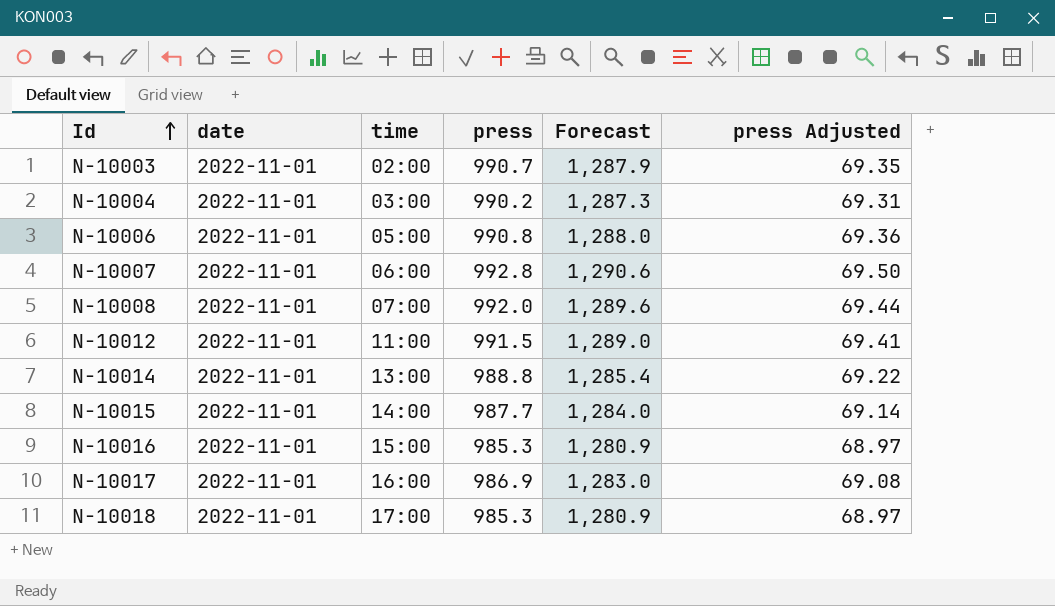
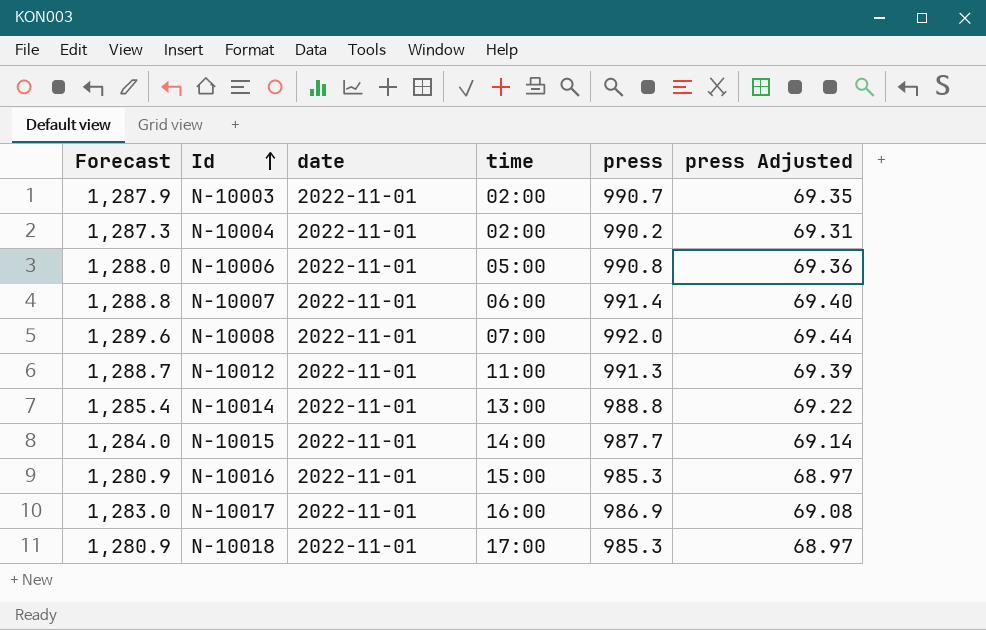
column Forecast | position: 5 -> 1
N-10004 | time: 03:00 -> 02:00
N-10007 | Forecast: 1,290.6 -> 1,288.8
N-10007 | press: 992.8 -> 991.4
N-10007 | press Adjusted: 69.50 -> 69.40
N-10012 | Forecast: 1,289.0 -> 1,288.7
N-10012 | press: 991.5 -> 991.3
N-10012 | press Adjusted: 69.41 -> 69.39

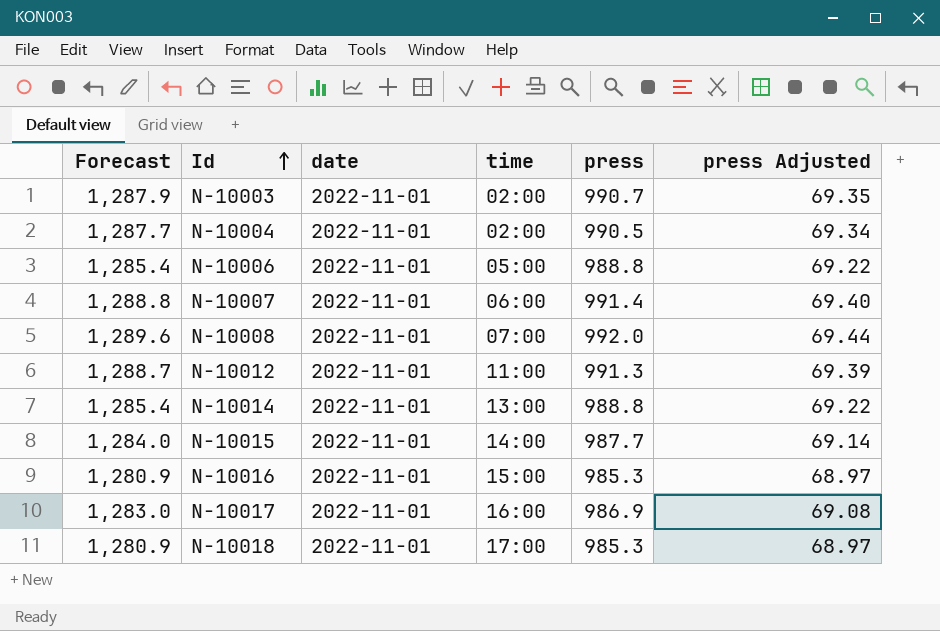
N-10004 | Forecast: 1,287.3 -> 1,287.7
N-10004 | press: 990.2 -> 990.5
N-10004 | press Adjusted: 69.31 -> 69.34
N-10006 | Forecast: 1,288.0 -> 1,285.4
N-10006 | press: 990.8 -> 988.8
N-10006 | press Adjusted: 69.36 -> 69.22

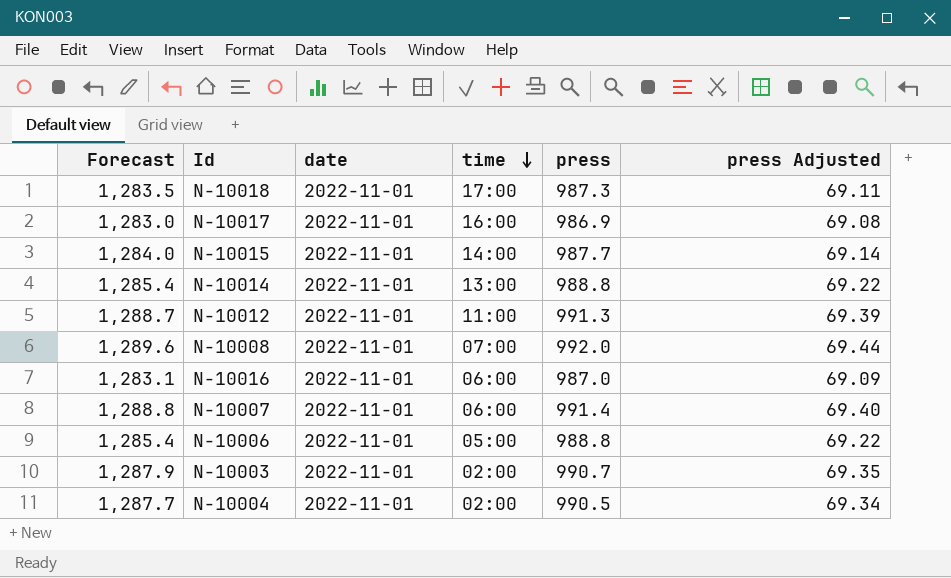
row order: Id ascending -> time descending
N-10018 | Forecast: 1,280.9 -> 1,283.5
N-10018 | press: 985.3 -> 987.3
N-10018 | press Adjusted: 68.97 -> 69.11
N-10016 | Forecast: 1,280.9 -> 1,283.1
N-10016 | time: 15:00 -> 06:00
N-10016 | press: 985.3 -> 987.0
N-10016 | press Adjusted: 68.97 -> 69.09

